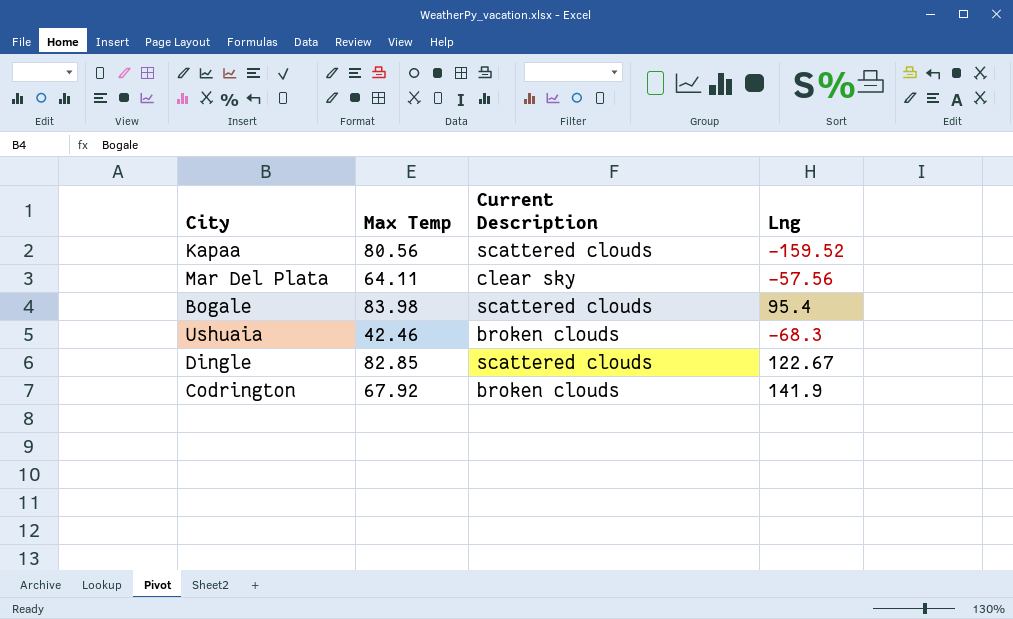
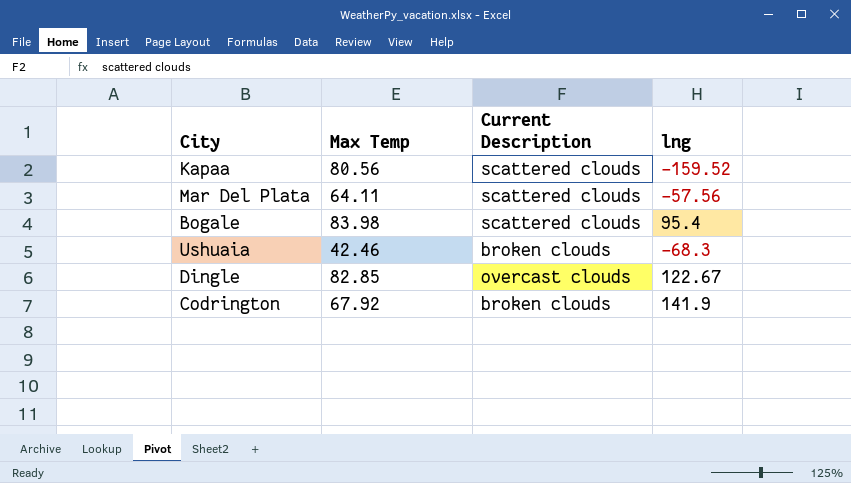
column name: Lng -> lng
Mar Del Plata | Current Description: clear sky -> scattered clouds
Dingle | Current Description: scattered clouds -> overcast clouds

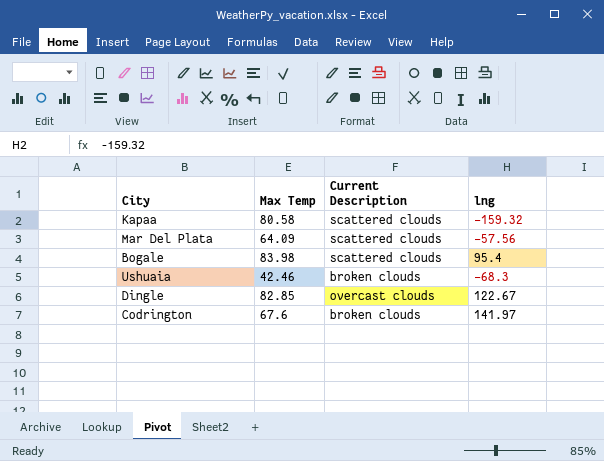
Kapaa | Max Temp: 80.56 -> 80.58
Kapaa | lng: -159.52 -> -159.32
Mar Del Plata | Max Temp: 64.11 -> 64.09
Codrington | Max Temp: 67.92 -> 67.6
Codrington | lng: 141.9 -> 141.97

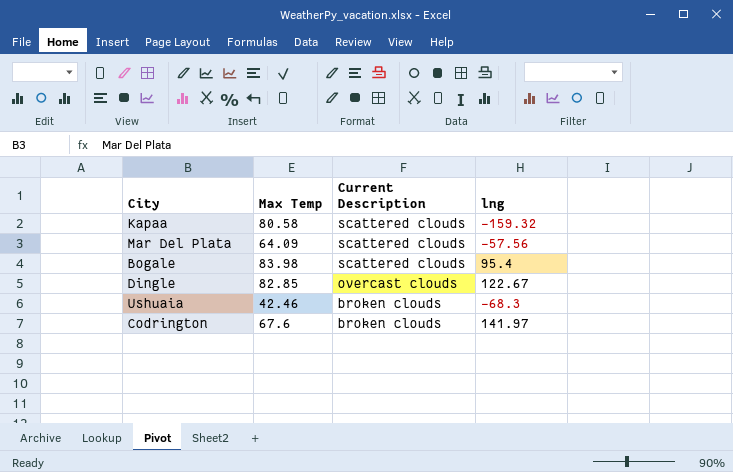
row order: none -> Current Description descending

